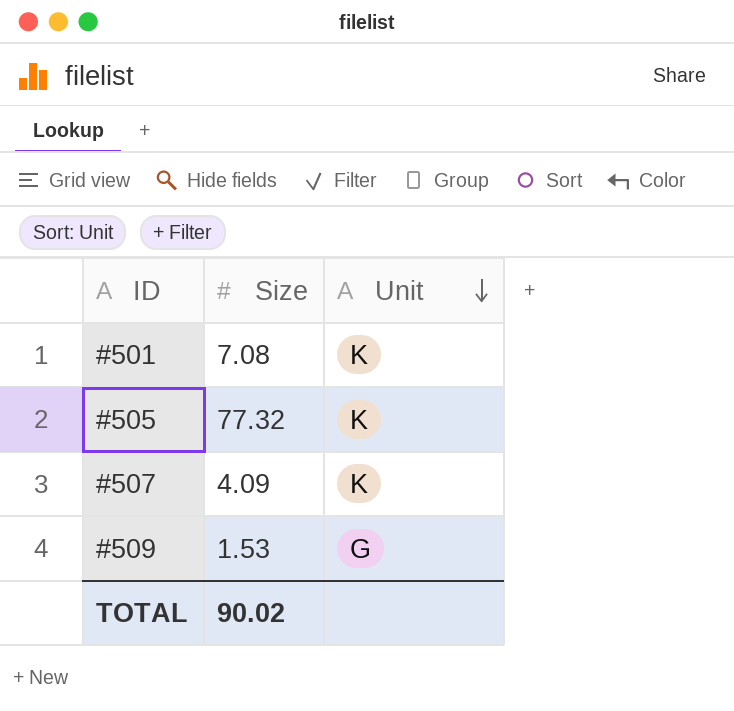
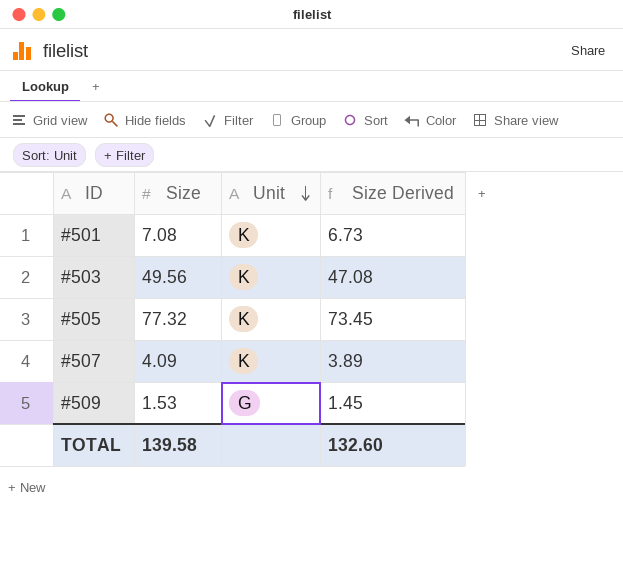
column Size Derived | formula: none -> [Size] * 0.95
row #503: none -> 49.56 | K | 47.08
TOTAL | Size: 90.02 -> 139.58

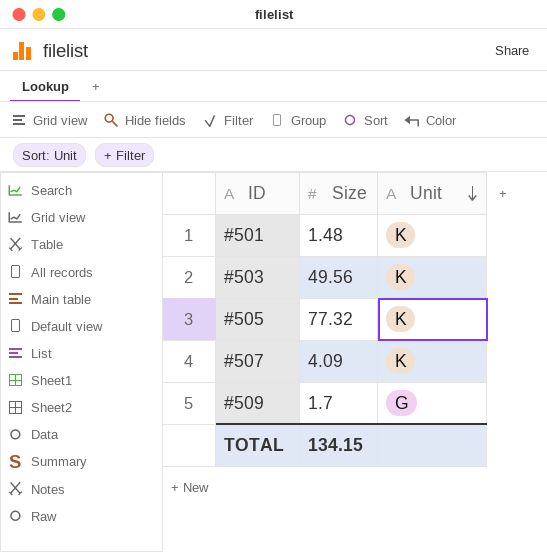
column Size Derived | formula: [Size] * 0.95 -> none
#501 | Size: 7.08 -> 1.48
#509 | Size: 1.53 -> 1.7
TOTAL | Size: 139.58 -> 134.15

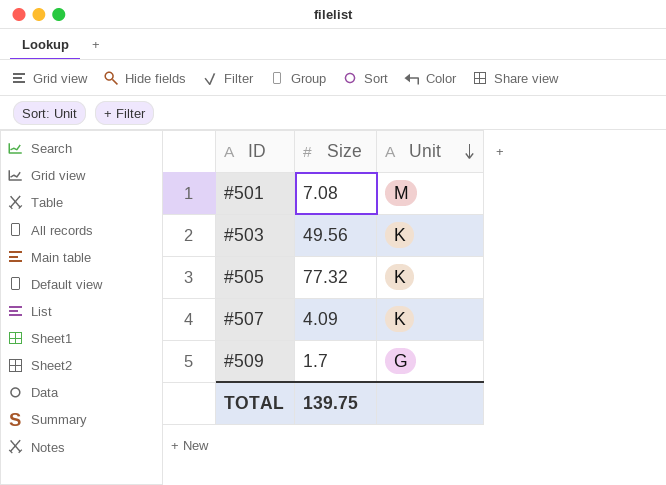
#501 | Size: 1.48 -> 7.08
#501 | Unit: K -> M
TOTAL | Size: 134.15 -> 139.75

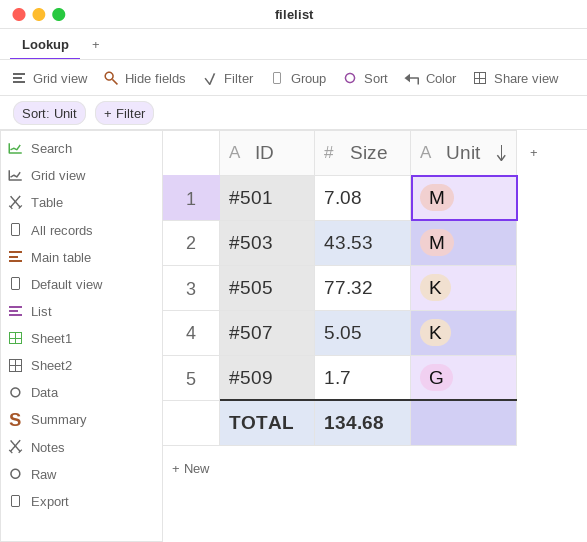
#503 | Size: 49.56 -> 43.53
#503 | Unit: K -> M
#507 | Size: 4.09 -> 5.05
TOTAL | Size: 139.75 -> 134.68

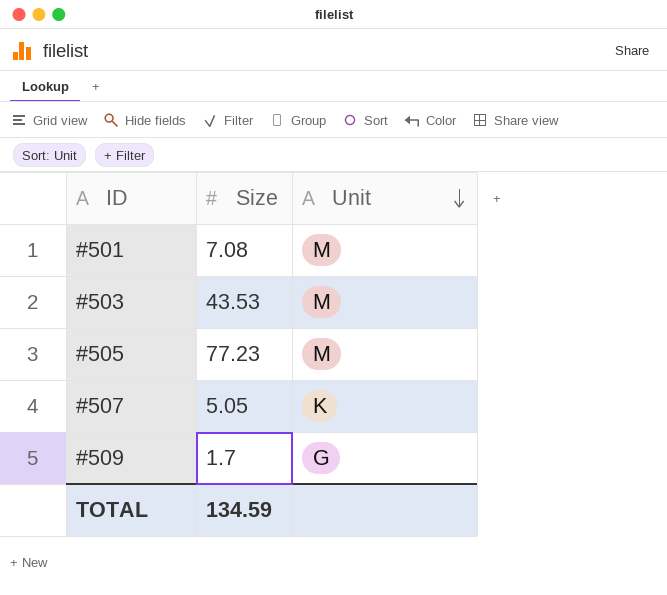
#505 | Size: 77.32 -> 77.23
#505 | Unit: K -> M
TOTAL | Size: 134.68 -> 134.59

